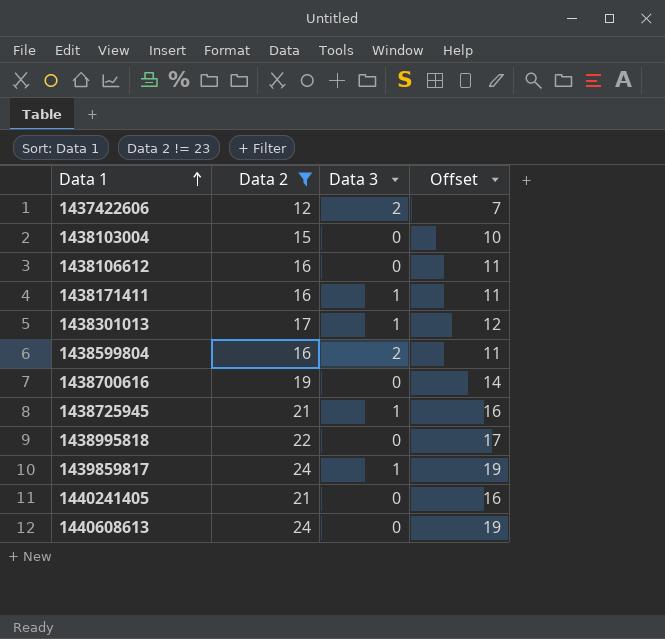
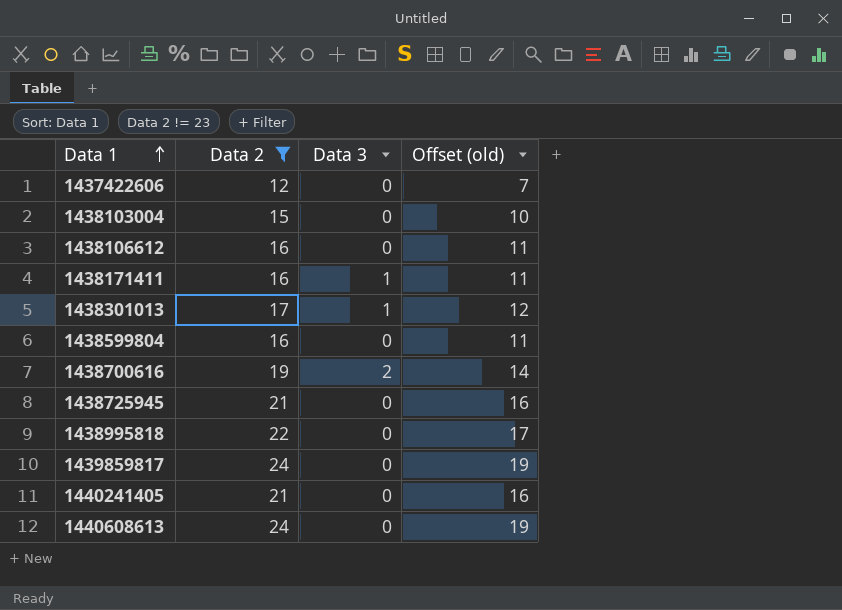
column name: Offset -> Offset (old)
1437422606 | Data 3: 2 -> 0
1438599804 | Data 3: 2 -> 0
1438700616 | Data 3: 0 -> 2
1438725945 | Data 3: 1 -> 0
1439859817 | Data 3: 1 -> 0

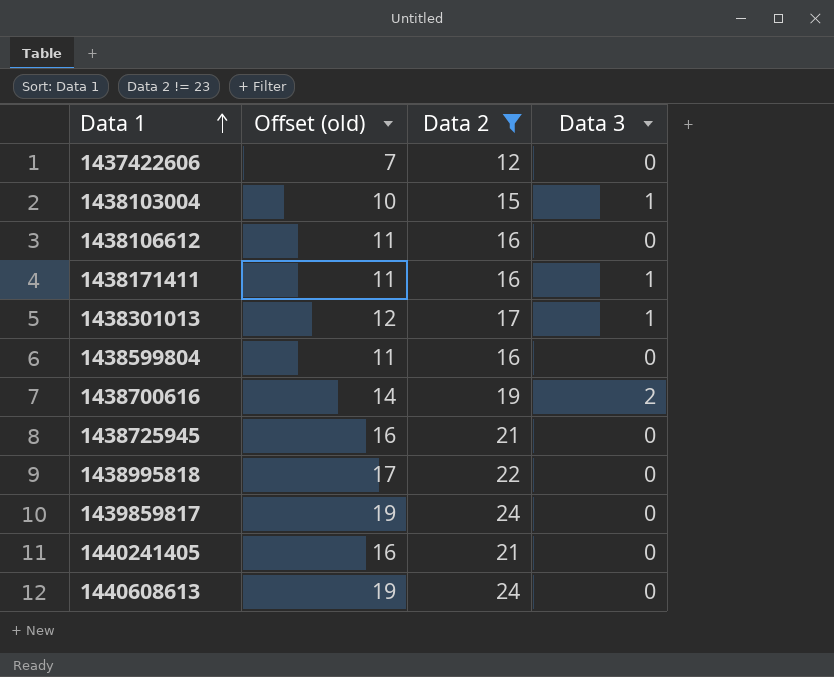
column Offset (old) | position: 4 -> 2
1438103004 | Data 3: 0 -> 1

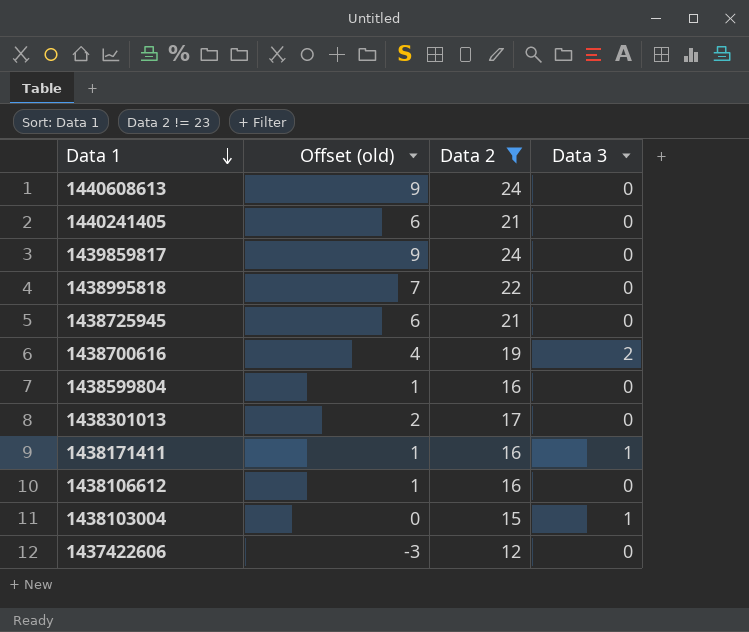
row order: Data 1 ascending -> Data 1 descending
column Offset (old) | formula: [Data 2] - 5 -> [Data 2] - 15
1438301013 | Data 3: 1 -> 0

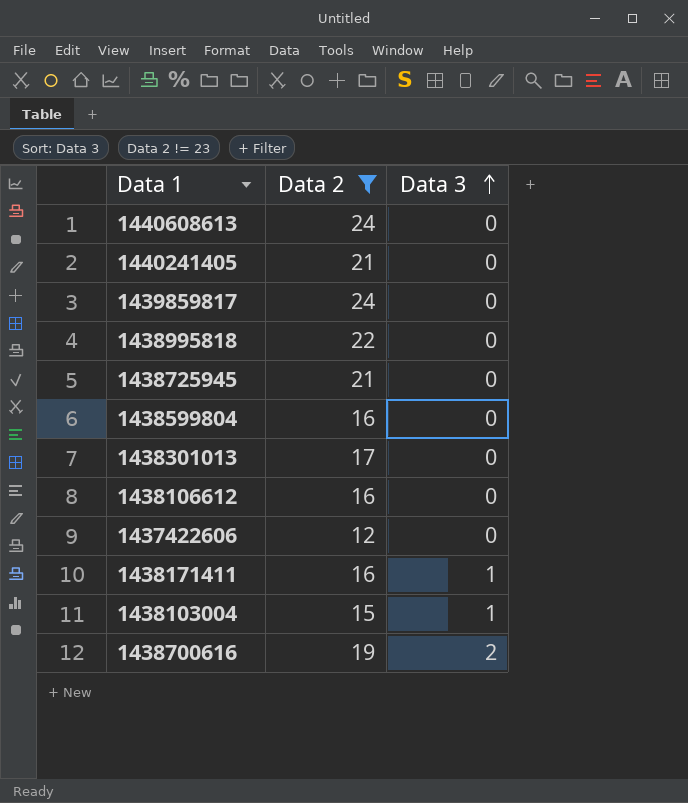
row order: Data 1 descending -> Data 3 ascending
column Offset (old) | formula: [Data 2] - 15 -> none

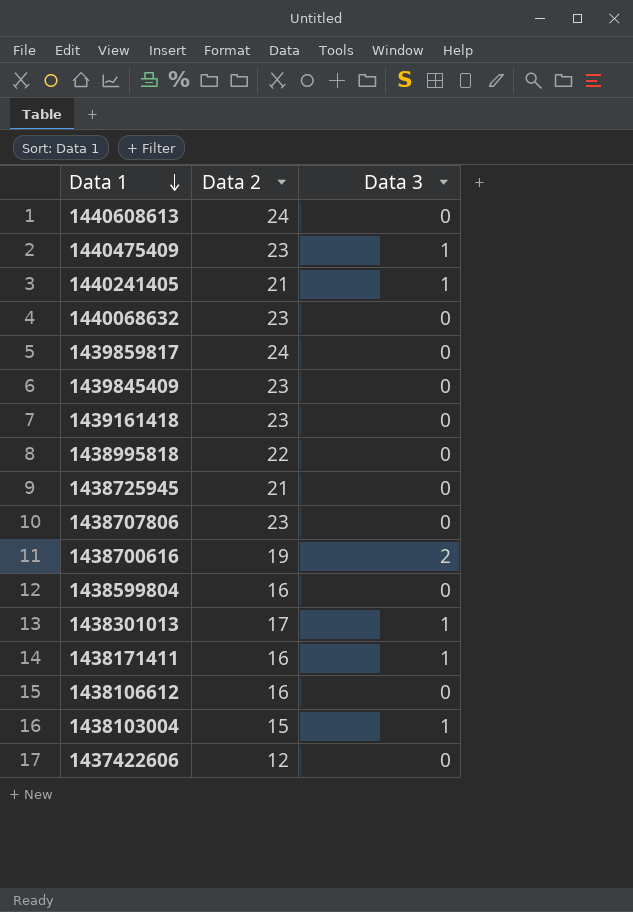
filter: Data 2 != 23 -> none
row order: Data 3 ascending -> Data 1 descending
1440241405 | Data 3: 0 -> 1
1438301013 | Data 3: 0 -> 1

